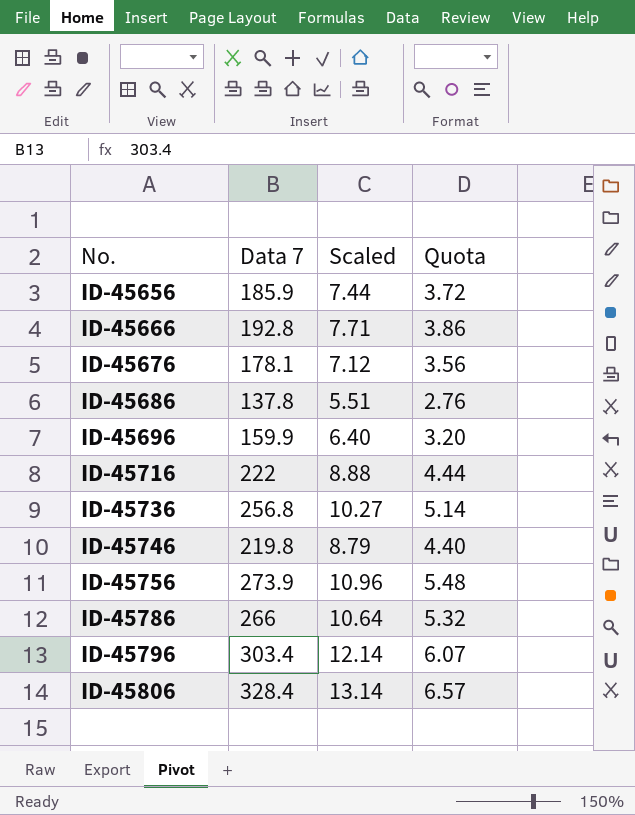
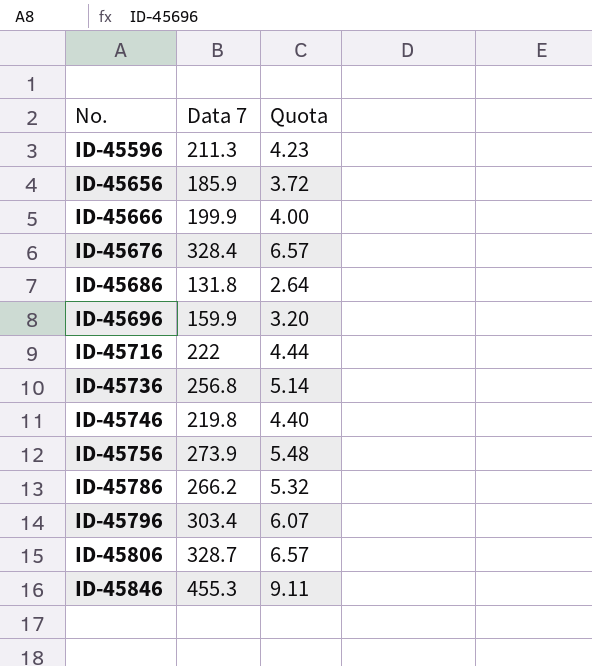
column Scaled | formula: [Data 7] * 0.04 -> none
row ID-45596: none -> 211.3 | 4.23
ID-45666 | Data 7: 192.8 -> 199.9
ID-45666 | Quota: 3.86 -> 4.00
ID-45676 | Data 7: 178.1 -> 328.4
ID-45676 | Quota: 3.56 -> 6.57
ID-45686 | Data 7: 137.8 -> 131.8
ID-45686 | Quota: 2.76 -> 2.64
ID-45786 | Data 7: 266 -> 266.2
ID-45806 | Data 7: 328.4 -> 328.7
row ID-45846: none -> 455.3 | 9.11

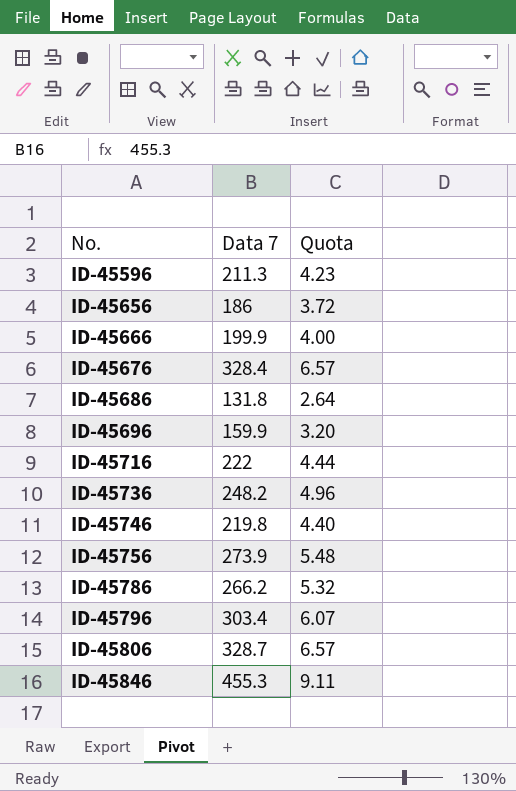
ID-45656 | Data 7: 185.9 -> 186
ID-45736 | Data 7: 256.8 -> 248.2
ID-45736 | Quota: 5.14 -> 4.96

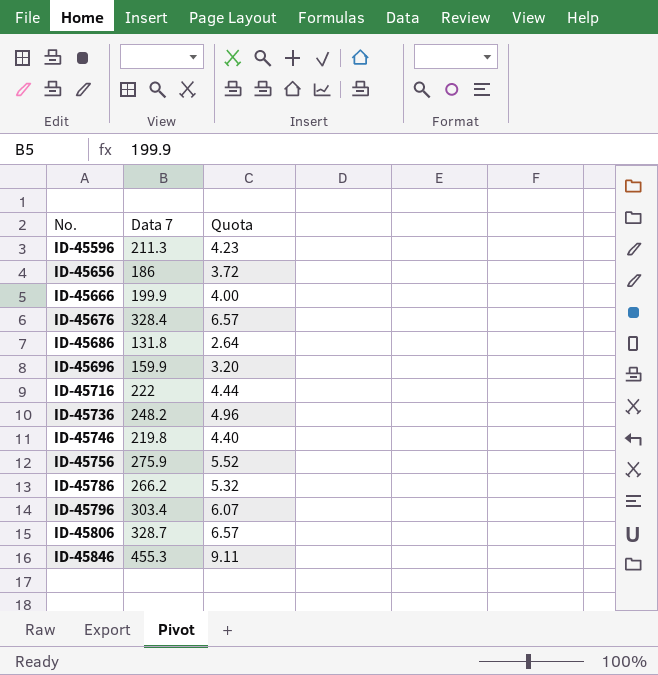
ID-45756 | Data 7: 273.9 -> 275.9
ID-45756 | Quota: 5.48 -> 5.52

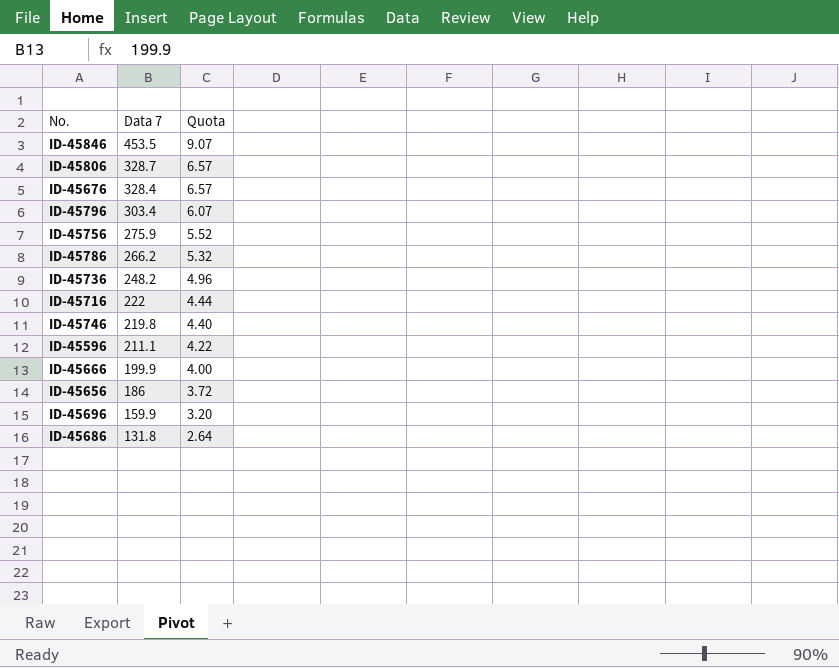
row order: No. ascending -> Data 7 descending
ID-45846 | Data 7: 455.3 -> 453.5
ID-45846 | Quota: 9.11 -> 9.07
ID-45596 | Data 7: 211.3 -> 211.1
ID-45596 | Quota: 4.23 -> 4.22

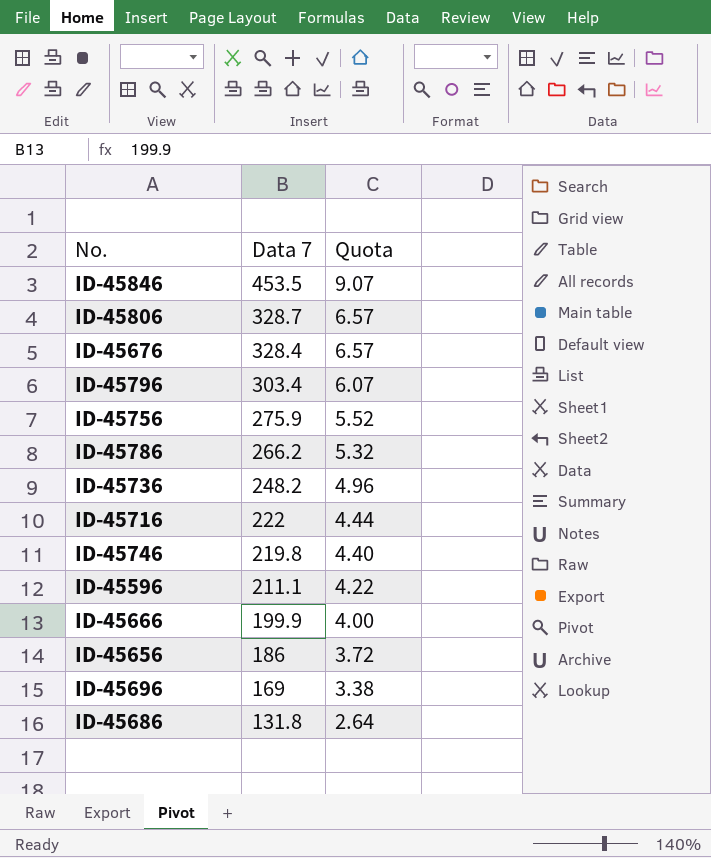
ID-45696 | Data 7: 159.9 -> 169
ID-45696 | Quota: 3.20 -> 3.38

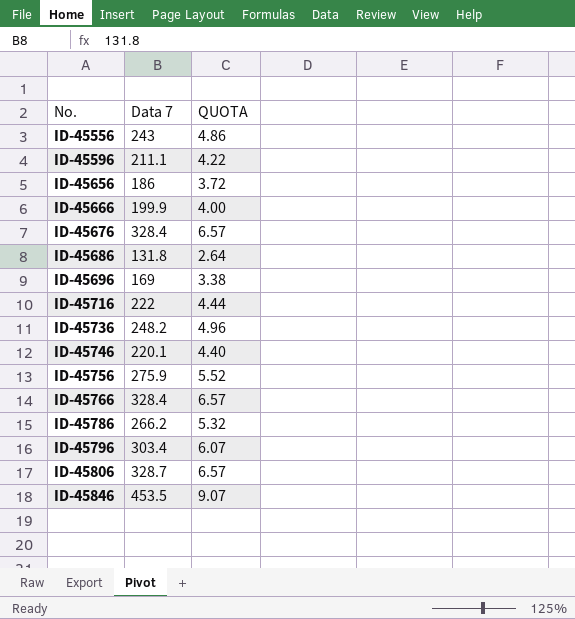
row order: Data 7 descending -> No. ascending
column name: Quota -> QUOTA
row ID-45556: none -> 243 | 4.86
ID-45746 | Data 7: 219.8 -> 220.1
row ID-45766: none -> 328.4 | 6.57

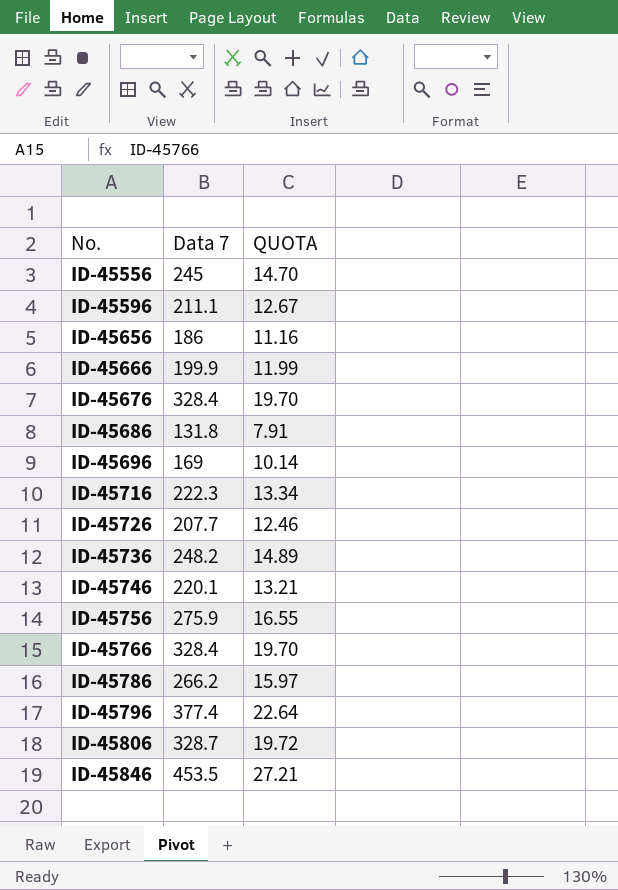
column QUOTA | formula: [Data 7] * 0.02 -> [Data 7] * 0.06
ID-45556 | Data 7: 243 -> 245
ID-45716 | Data 7: 222 -> 222.3
row ID-45726: none -> 207.7 | 12.46
ID-45796 | Data 7: 303.4 -> 377.4

